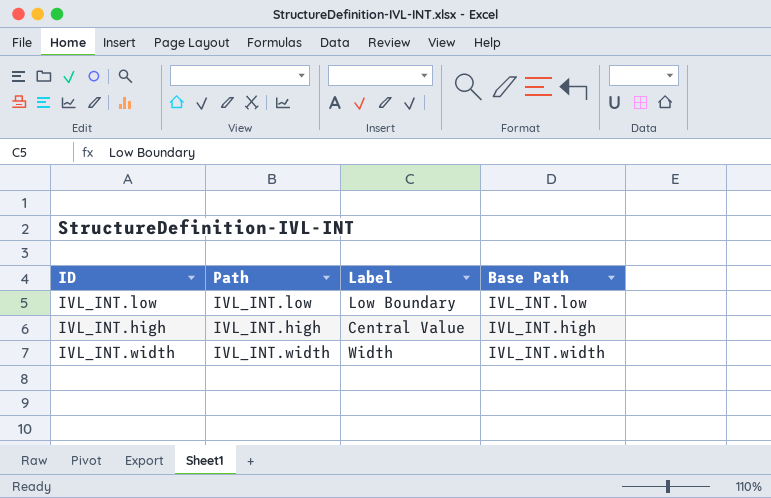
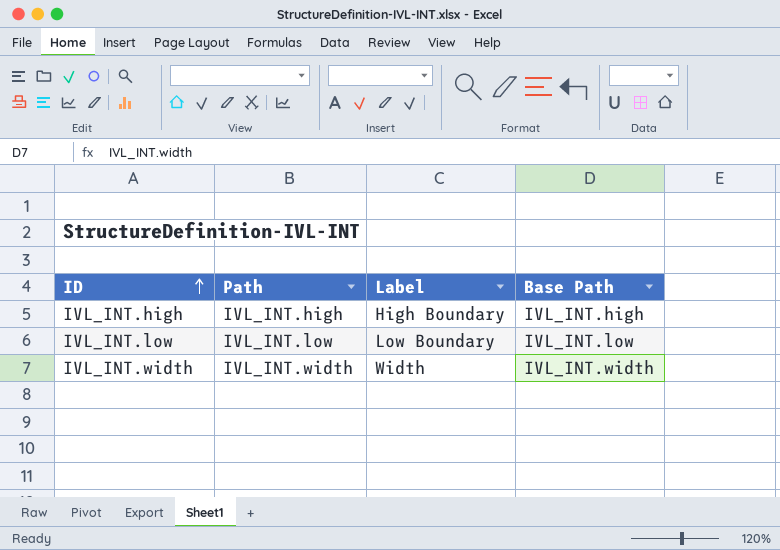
row order: none -> ID ascending
IVL_INT.high | Label: Central Value -> High Boundary

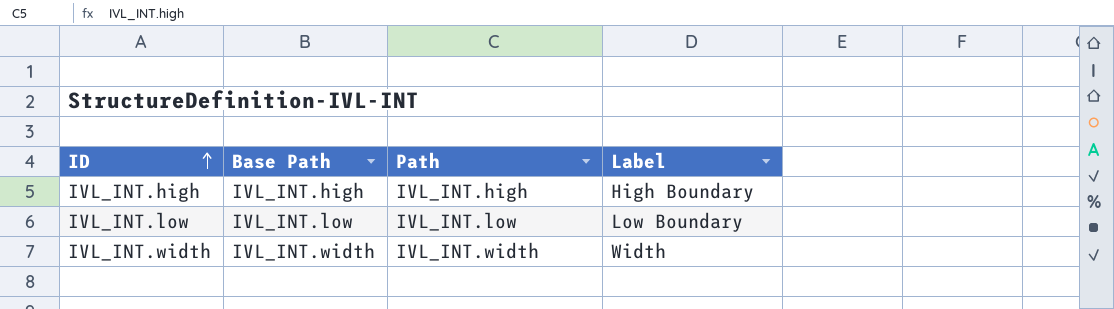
column Base Path | position: 4 -> 2

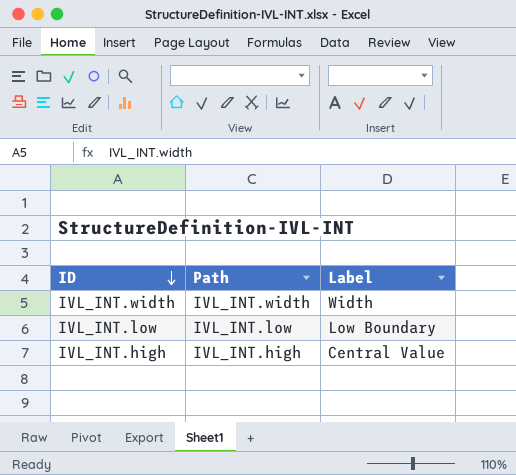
row order: ID ascending -> ID descending
column Base Path | position: 2 -> none
IVL_INT.high | Label: High Boundary -> Central Value

